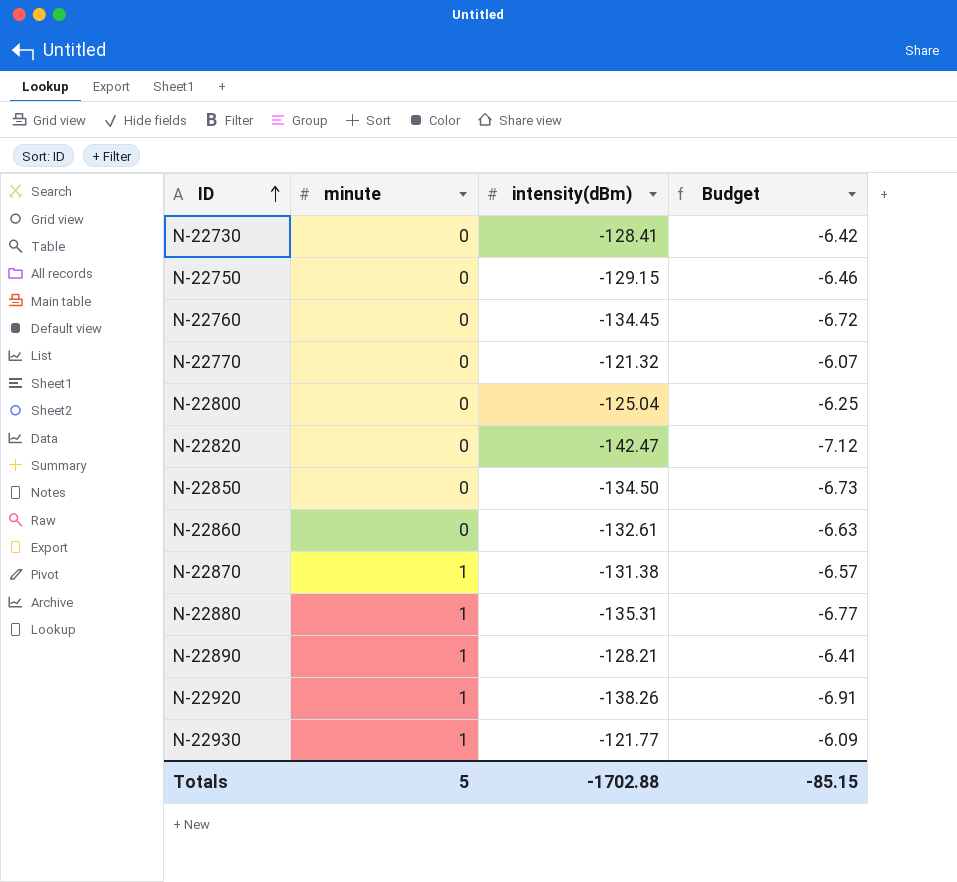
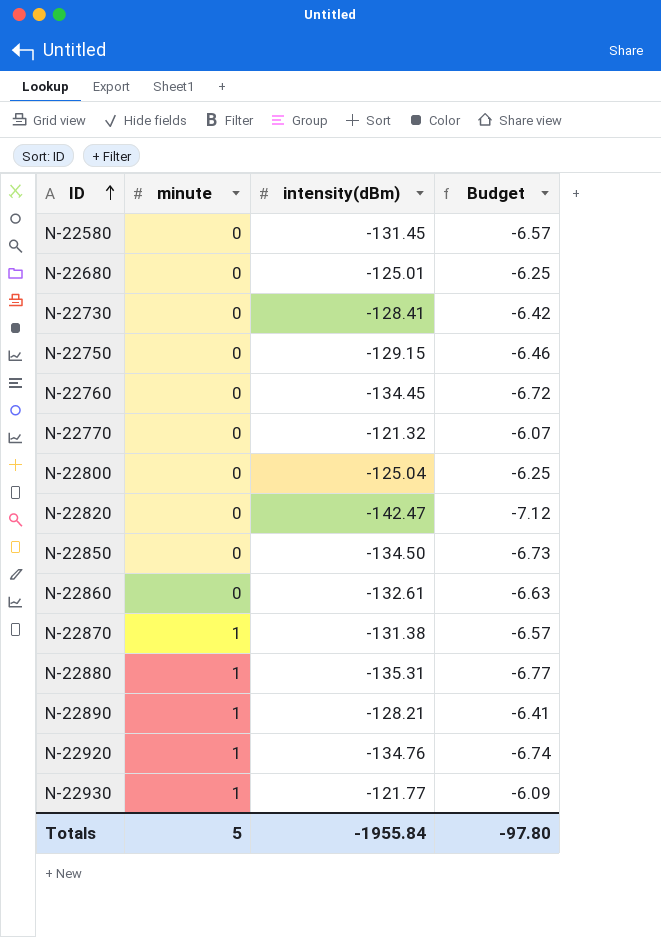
row N-22580: none -> 0 | -131.45 | -6.57
row N-22680: none -> 0 | -125.01 | -6.25
N-22920 | intensity(dBm): -138.26 -> -134.76
N-22920 | Budget: -6.91 -> -6.74
Totals | intensity(dBm): -1702.88 -> -1955.84
Totals | Budget: -85.15 -> -97.80

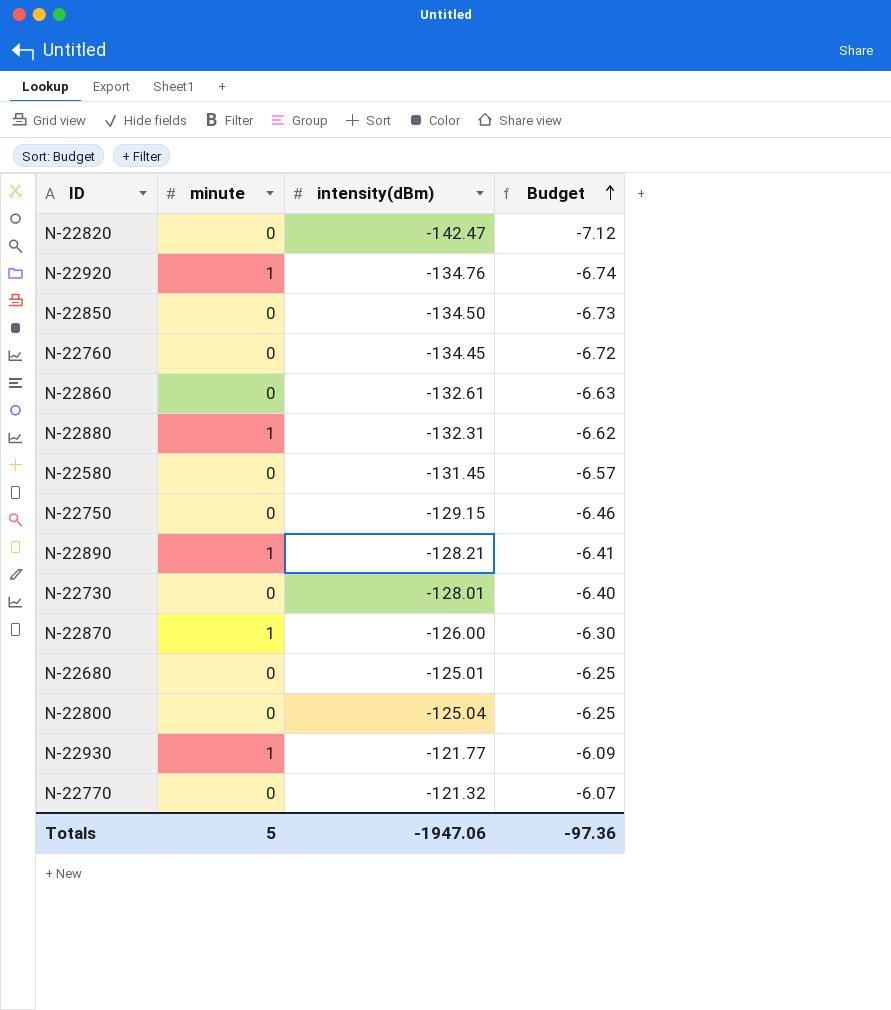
row order: ID ascending -> Budget ascending
N-22880 | intensity(dBm): -135.31 -> -132.31
N-22880 | Budget: -6.77 -> -6.62
N-22730 | intensity(dBm): -128.41 -> -128.01
N-22730 | Budget: -6.42 -> -6.40
N-22870 | intensity(dBm): -131.38 -> -126.00
N-22870 | Budget: -6.57 -> -6.30
Totals | intensity(dBm): -1955.84 -> -1947.06
Totals | Budget: -97.80 -> -97.36

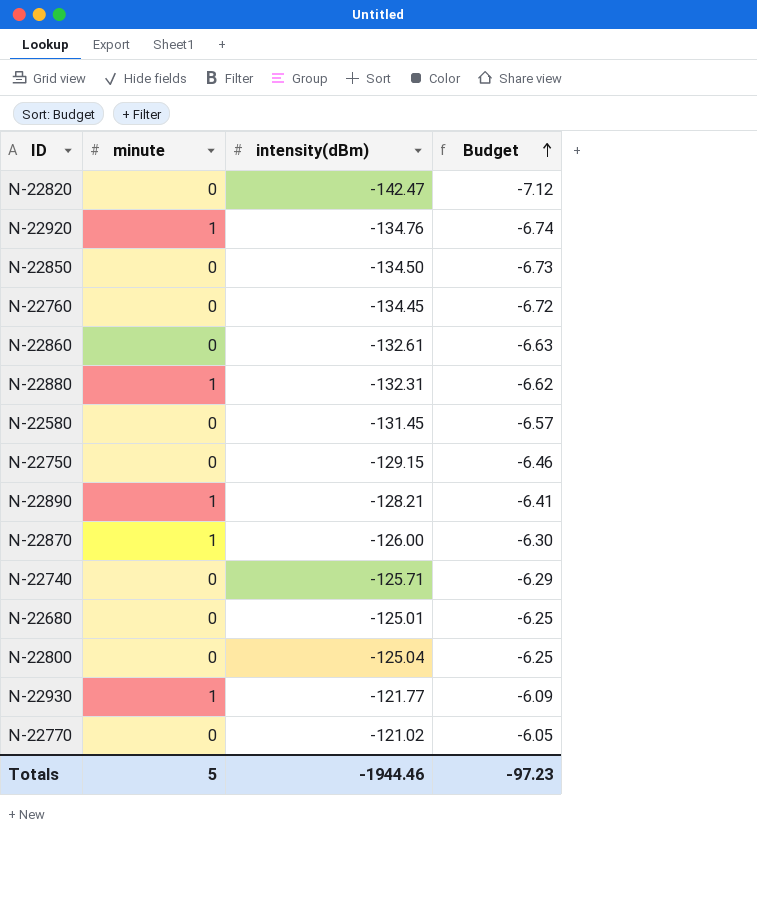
row N-22730: 0 | -128.01 | -6.40 -> none
row N-22740: none -> 0 | -125.71 | -6.29
N-22770 | intensity(dBm): -121.32 -> -121.02
N-22770 | Budget: -6.07 -> -6.05
Totals | intensity(dBm): -1947.06 -> -1944.46
Totals | Budget: -97.36 -> -97.23

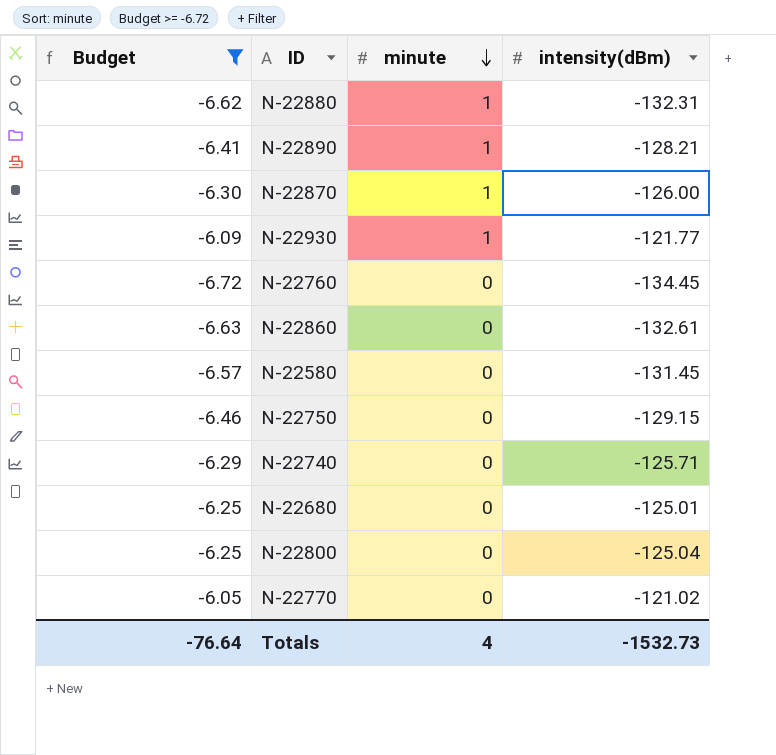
filter: none -> Budget >= -6.72
row order: Budget ascending -> minute descending
column Budget | position: 4 -> 1
Totals | Budget: -97.23 -> -76.64
Totals | minute: 5 -> 4
Totals | intensity(dBm): -1944.46 -> -1532.73

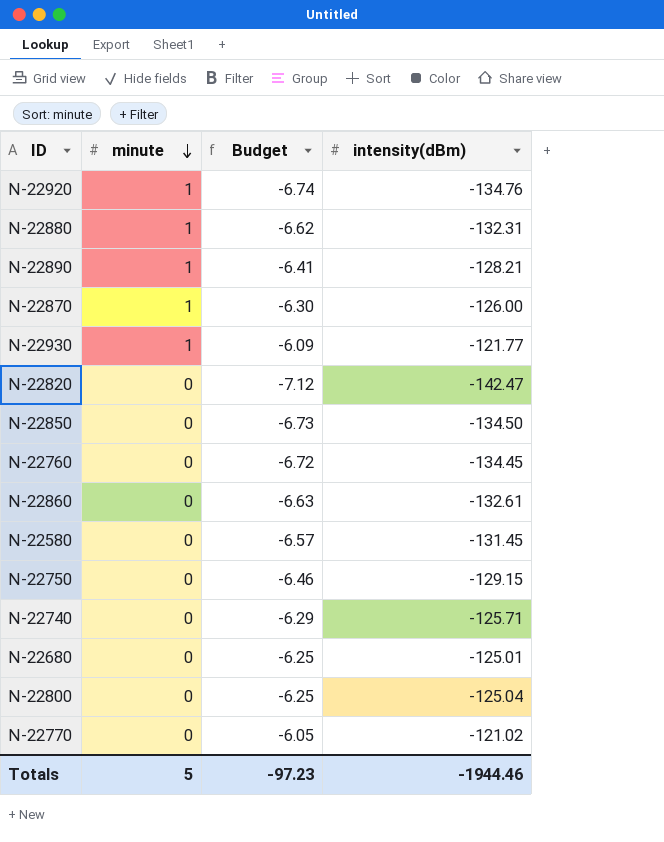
filter: Budget >= -6.72 -> none
column Budget | position: 1 -> 3
Totals | minute: 4 -> 5
Totals | Budget: -76.64 -> -97.23
Totals | intensity(dBm): -1532.73 -> -1944.46

